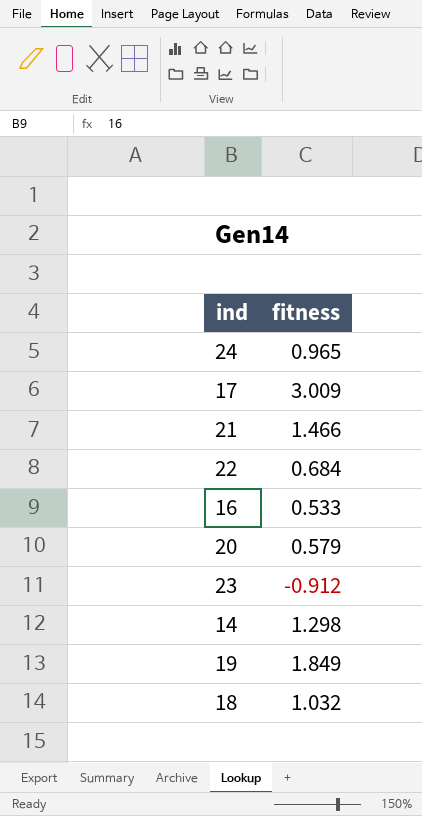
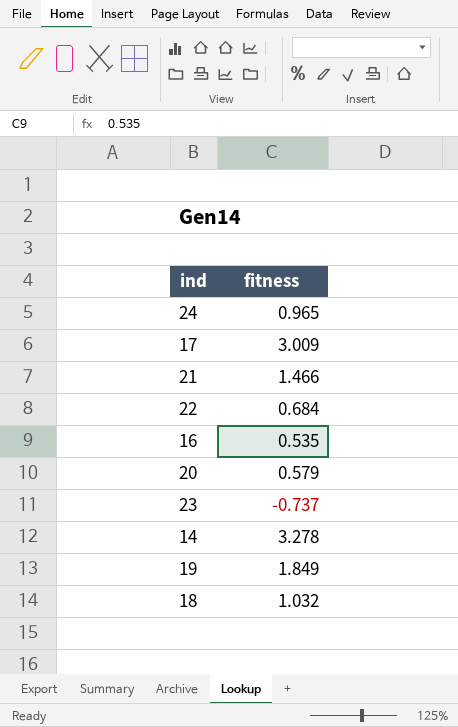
16 | fitness: 0.533 -> 0.535
23 | fitness: -0.912 -> -0.737
14 | fitness: 1.298 -> 3.278

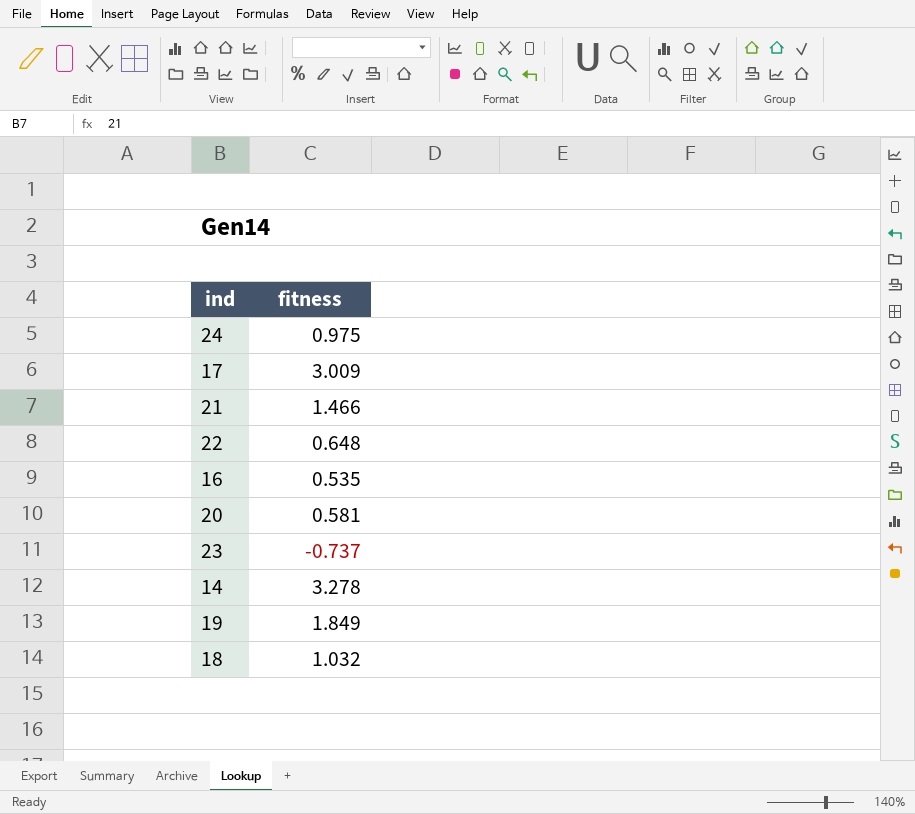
24 | fitness: 0.965 -> 0.975
22 | fitness: 0.684 -> 0.648
20 | fitness: 0.579 -> 0.581

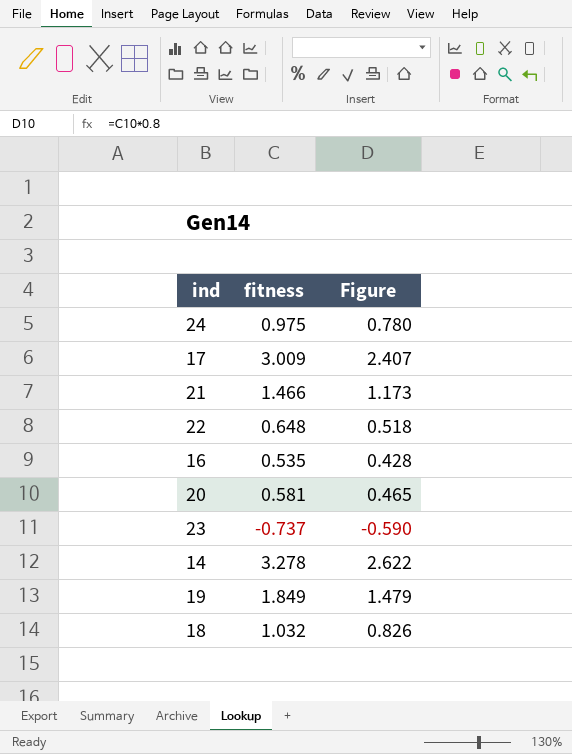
column Figure | formula: none -> [fitness] * 0.8

